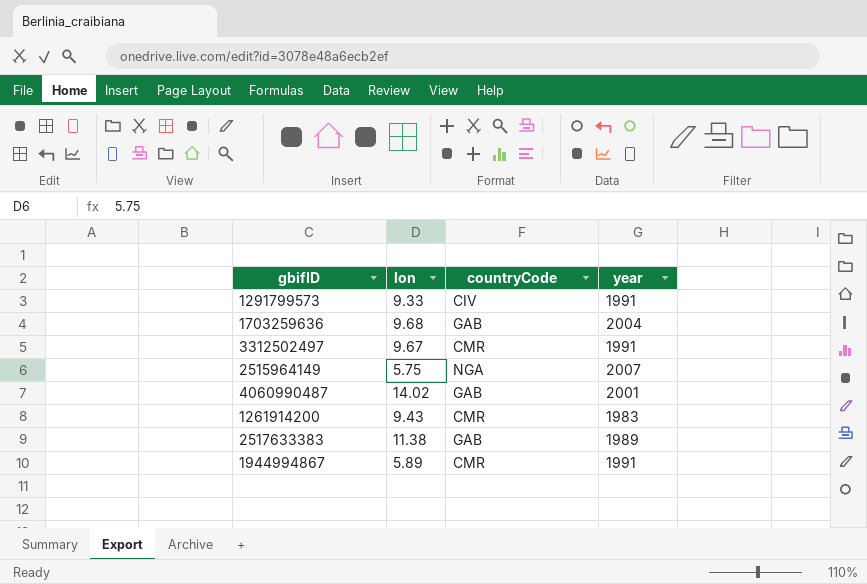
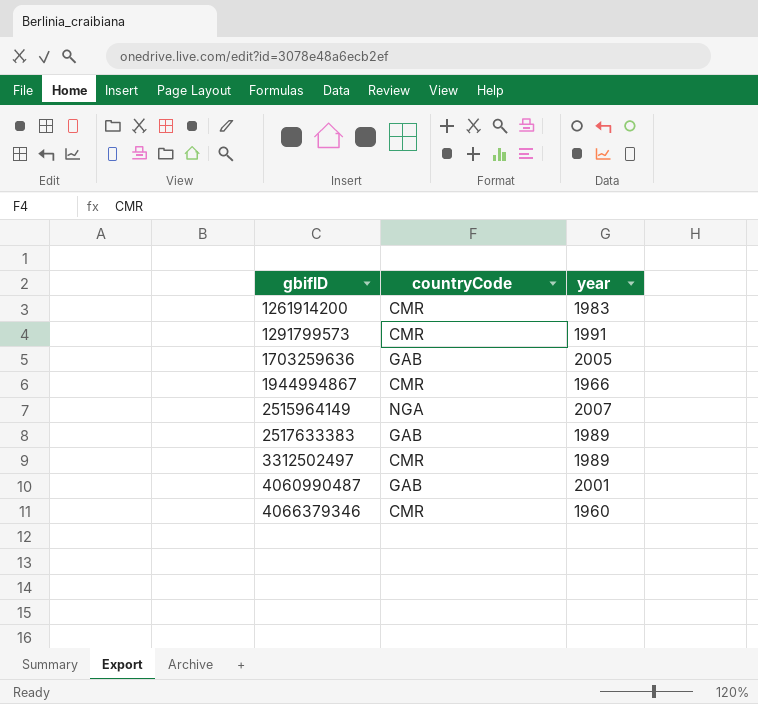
row order: none -> gbifID ascending
column lon | position: 2 -> none
1291799573 | countryCode: CIV -> CMR
1703259636 | year: 2004 -> 2005
1944994867 | year: 1991 -> 1966
3312502497 | year: 1991 -> 1989
row 4066379346: none -> CMR | 1960

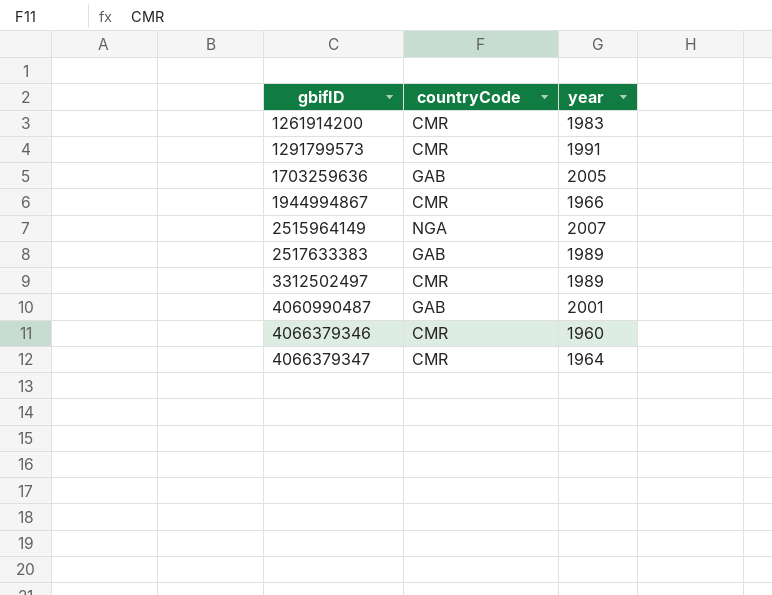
row 4066379347: none -> CMR | 1964

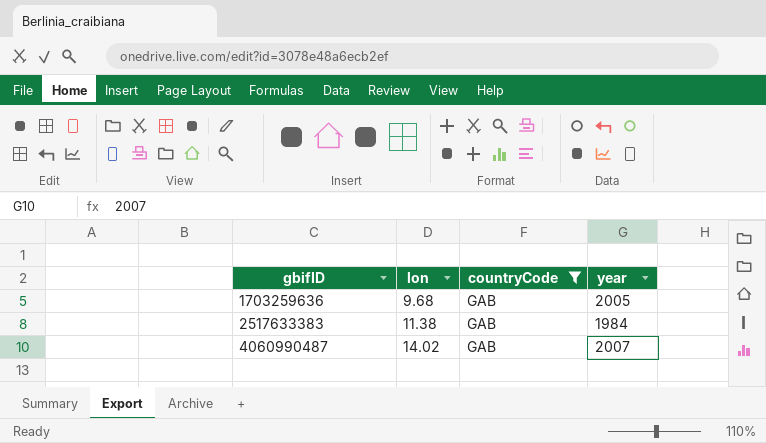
filter: none -> countryCode = GAB
column lon | position: none -> 2
2517633383 | year: 1989 -> 1984
4060990487 | year: 2001 -> 2007

